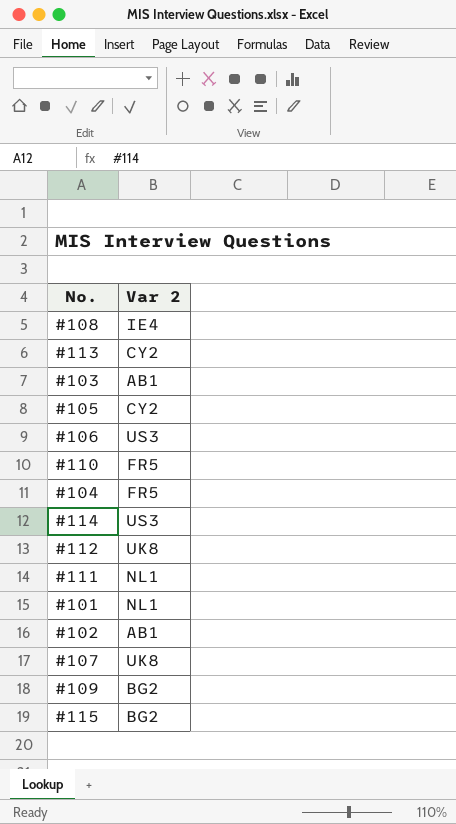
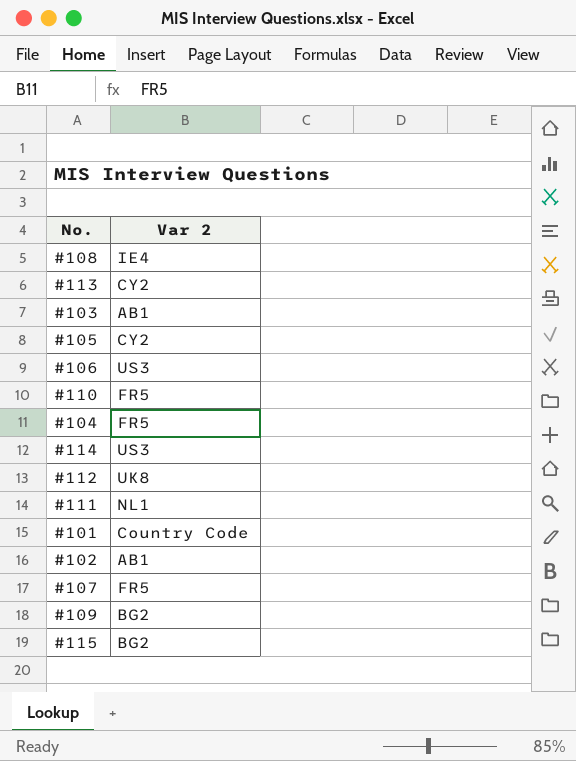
#101 | Var 2: NL1 -> Country Code
#107 | Var 2: UK8 -> FR5

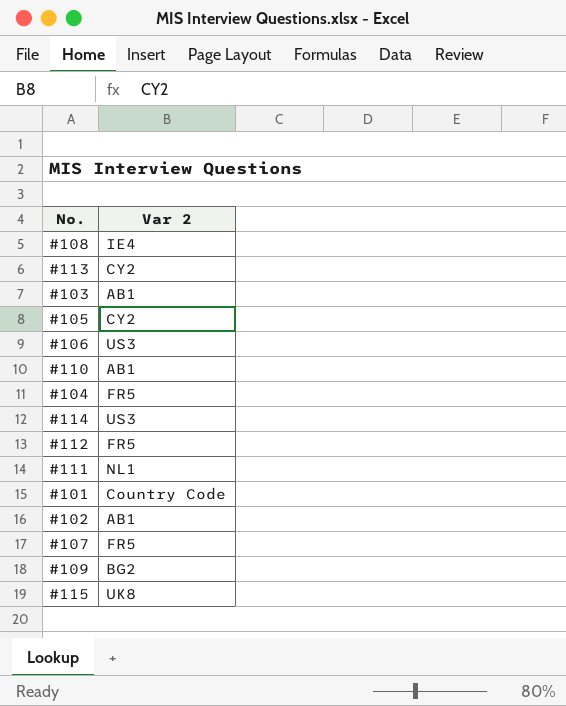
#110 | Var 2: FR5 -> AB1
#112 | Var 2: UK8 -> FR5
#115 | Var 2: BG2 -> UK8

